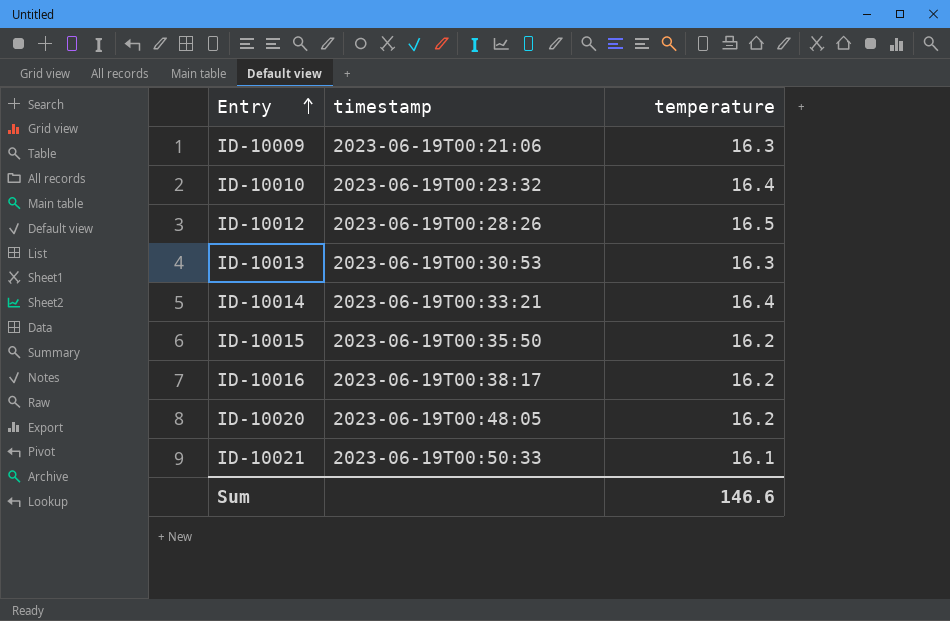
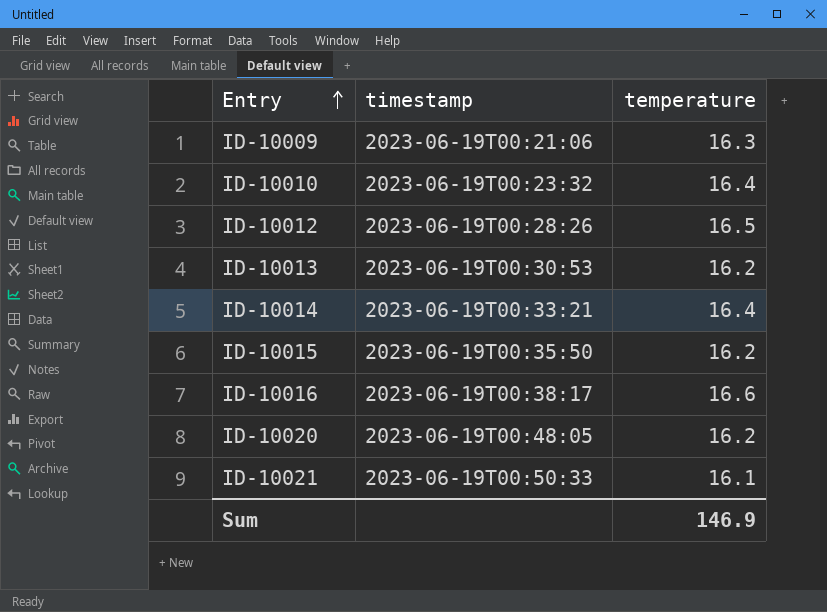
ID-10013 | temperature: 16.3 -> 16.2
ID-10016 | temperature: 16.2 -> 16.6
Sum | temperature: 146.6 -> 146.9

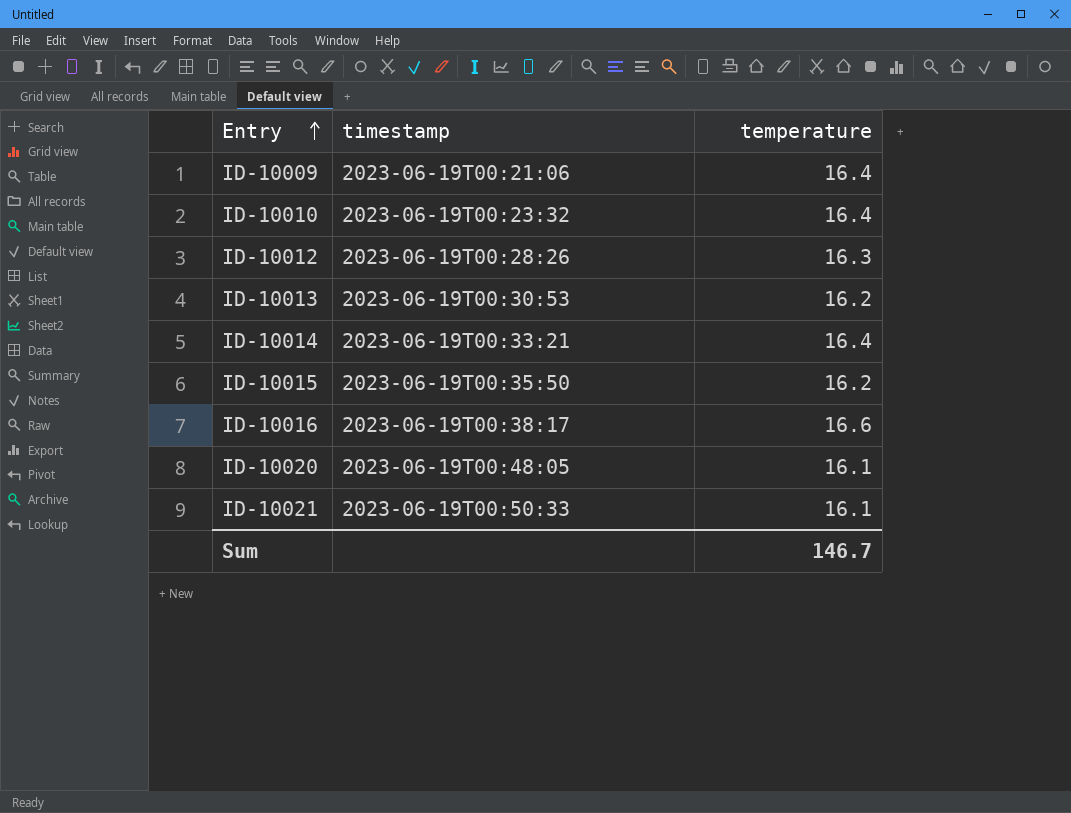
ID-10009 | temperature: 16.3 -> 16.4
ID-10012 | temperature: 16.5 -> 16.3
ID-10020 | temperature: 16.2 -> 16.1
Sum | temperature: 146.9 -> 146.7

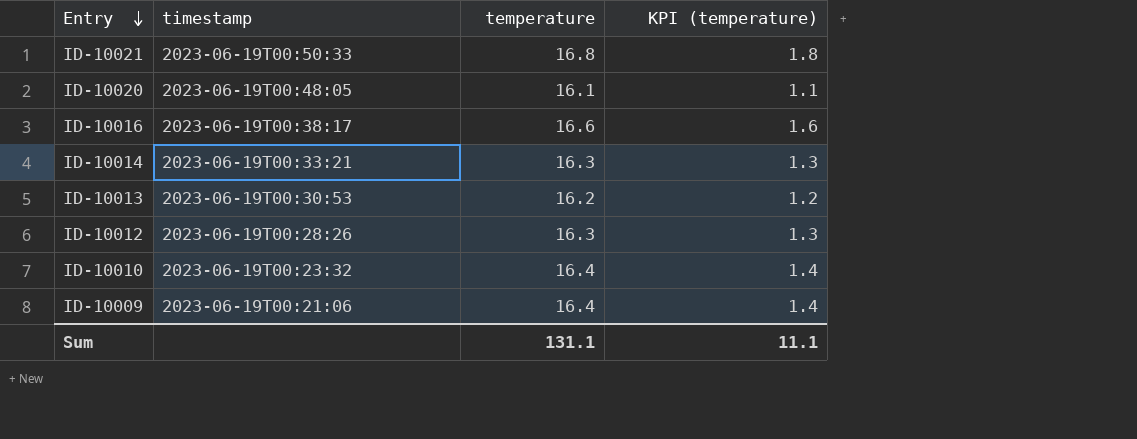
row order: Entry ascending -> Entry descending
column KPI (temperature) | formula: none -> [temperature] - 15
row ID-10015: 2023-06-19T00:35:50 | 16.2 -> none
ID-10021 | temperature: 16.1 -> 16.8
ID-10014 | temperature: 16.4 -> 16.3
Sum | temperature: 146.7 -> 131.1

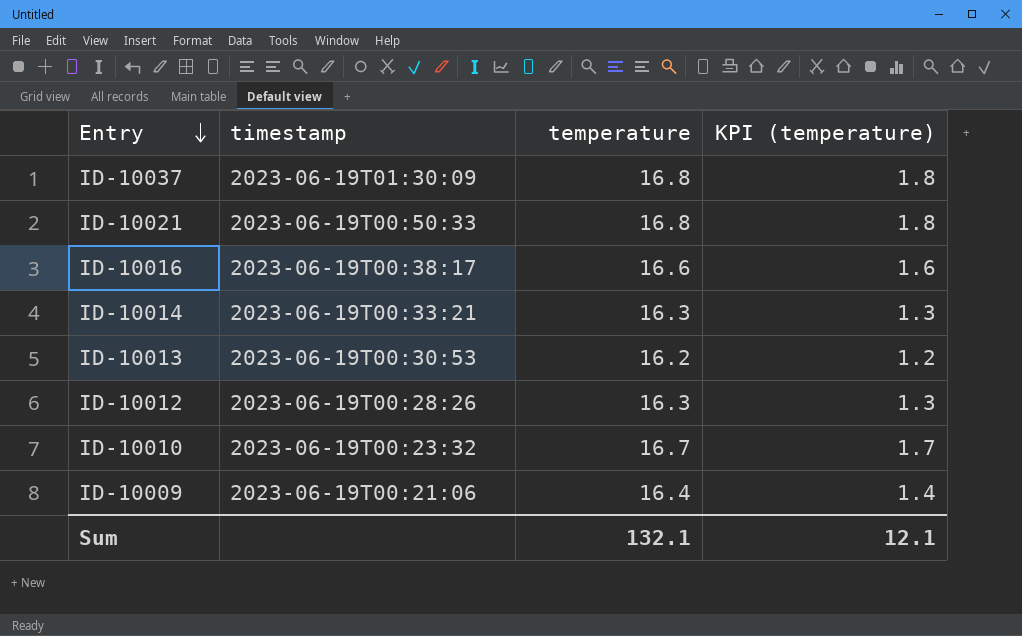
row ID-10020: 2023-06-19T00:48:05 | 16.1 | 1.1 -> none
row ID-10037: none -> 2023-06-19T01:30:09 | 16.8 | 1.8
ID-10010 | temperature: 16.4 -> 16.7
ID-10010 | KPI (temperature): 1.4 -> 1.7
Sum | temperature: 131.1 -> 132.1
Sum | KPI (temperature): 11.1 -> 12.1

